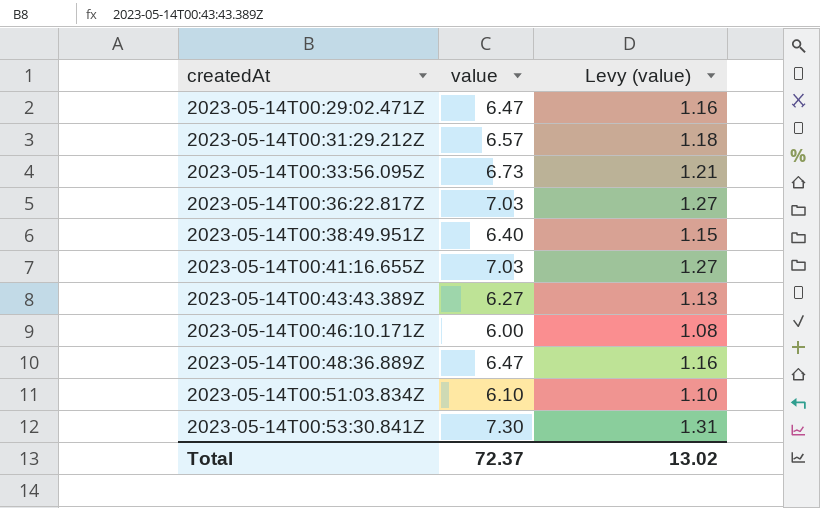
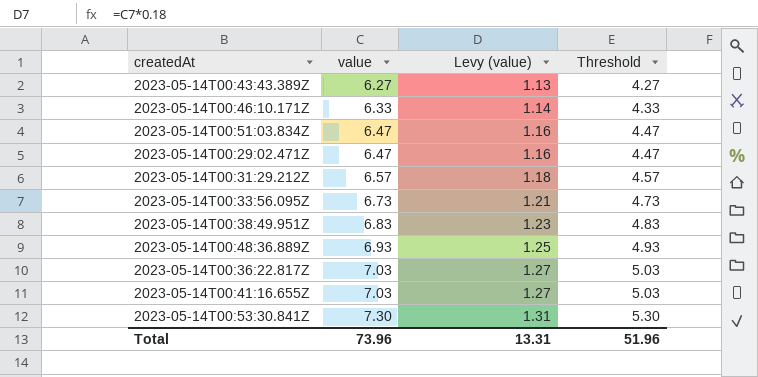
row order: createdAt ascending -> value ascending
column Threshold | formula: none -> [value] - 2
2023-05-14T00:46:10.171Z | value: 6.00 -> 6.33
2023-05-14T00:46:10.171Z | Levy (value): 1.08 -> 1.14
2023-05-14T00:51:03.834Z | value: 6.10 -> 6.47
2023-05-14T00:51:03.834Z | Levy (value): 1.10 -> 1.16
2023-05-14T00:38:49.951Z | value: 6.40 -> 6.83
2023-05-14T00:38:49.951Z | Levy (value): 1.15 -> 1.23
2023-05-14T00:48:36.889Z | value: 6.47 -> 6.93
2023-05-14T00:48:36.889Z | Levy (value): 1.16 -> 1.25
Total | value: 72.37 -> 73.96
Total | Levy (value): 13.02 -> 13.31

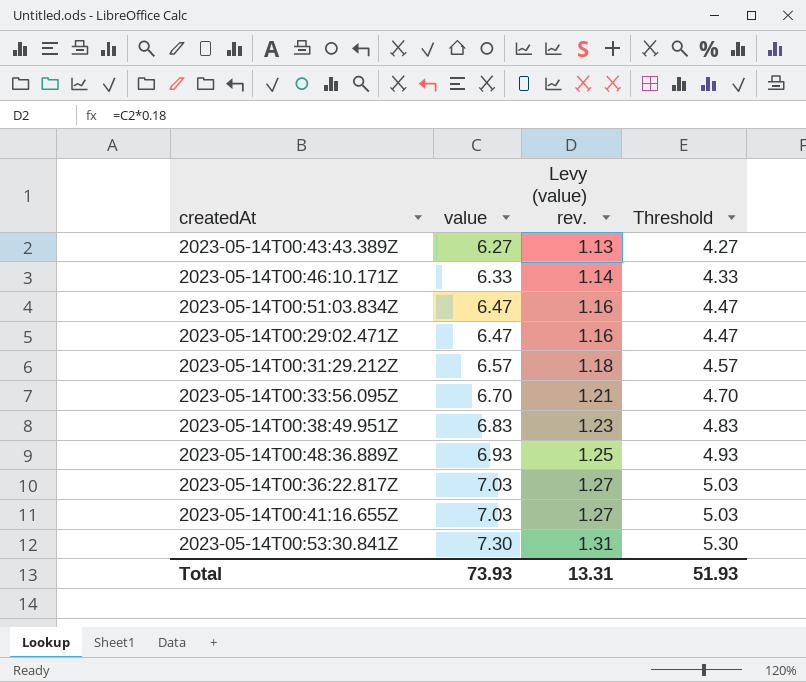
column name: Levy (value) -> Levy (value) rev.
2023-05-14T00:33:56.095Z | value: 6.73 -> 6.70
2023-05-14T00:33:56.095Z | Threshold: 4.73 -> 4.70
Total | value: 73.96 -> 73.93
Total | Threshold: 51.96 -> 51.93

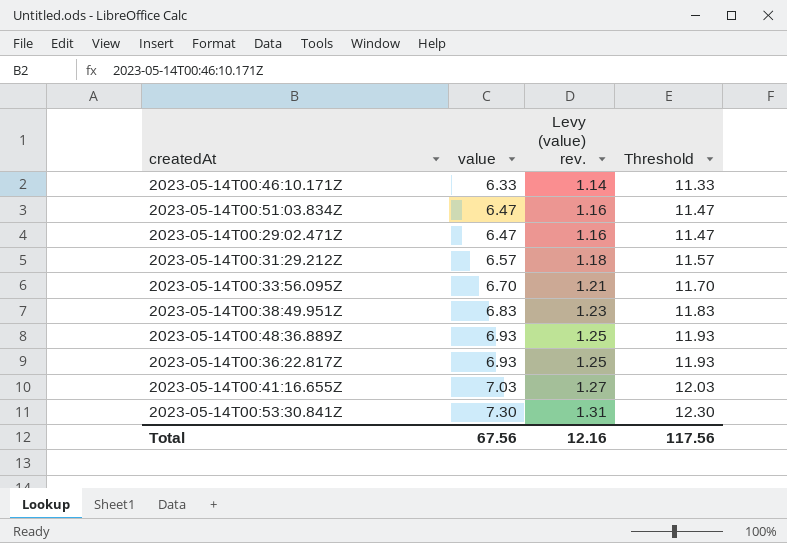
column Threshold | formula: [value] - 2 -> [value] + 5
row 2023-05-14T00:43:43.389Z: 6.27 | 1.13 | 4.27 -> none
2023-05-14T00:36:22.817Z | value: 7.03 -> 6.93
2023-05-14T00:36:22.817Z | Levy (value) rev.: 1.27 -> 1.25
Total | value: 73.93 -> 67.56
Total | Levy (value) rev.: 13.31 -> 12.16
Total | Threshold: 51.93 -> 117.56

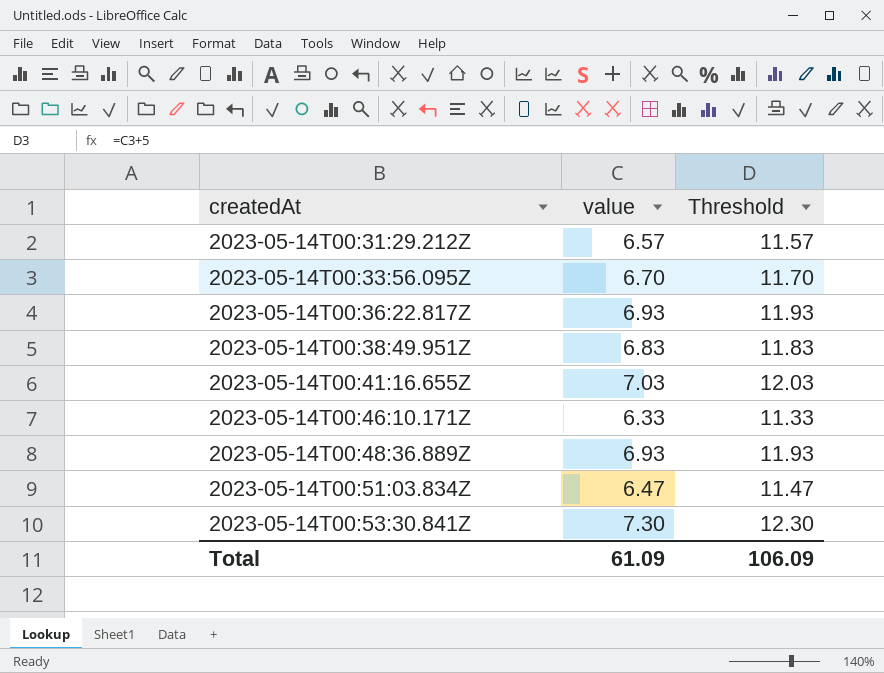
row order: value ascending -> createdAt ascending
column Levy (value) rev. | formula: [value] * 0.18 -> none
row 2023-05-14T00:29:02.471Z: 6.47 | 1.16 | 11.47 -> none
Total | value: 67.56 -> 61.09
Total | Threshold: 117.56 -> 106.09

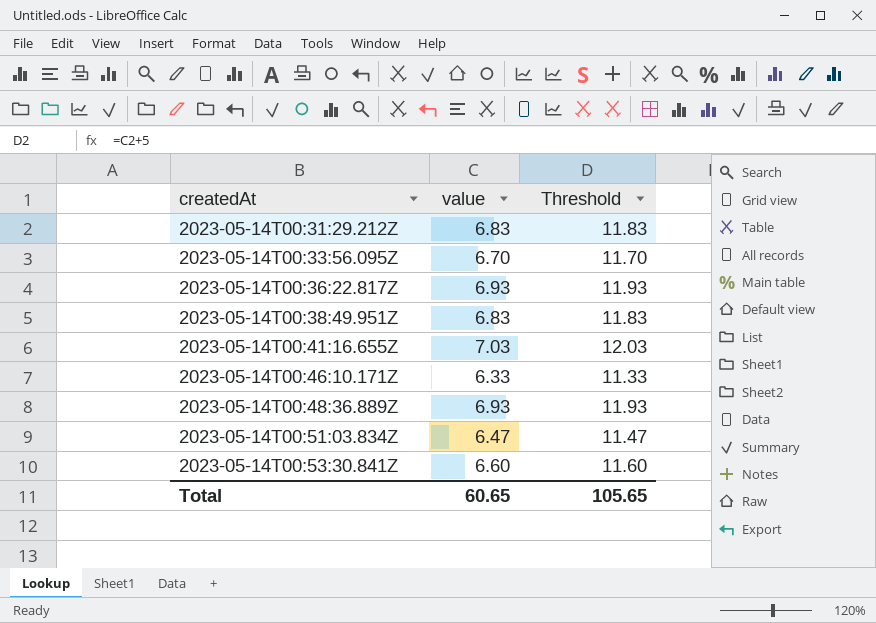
2023-05-14T00:31:29.212Z | value: 6.57 -> 6.83
2023-05-14T00:31:29.212Z | Threshold: 11.57 -> 11.83
2023-05-14T00:53:30.841Z | value: 7.30 -> 6.60
2023-05-14T00:53:30.841Z | Threshold: 12.30 -> 11.60
Total | value: 61.09 -> 60.65
Total | Threshold: 106.09 -> 105.65

